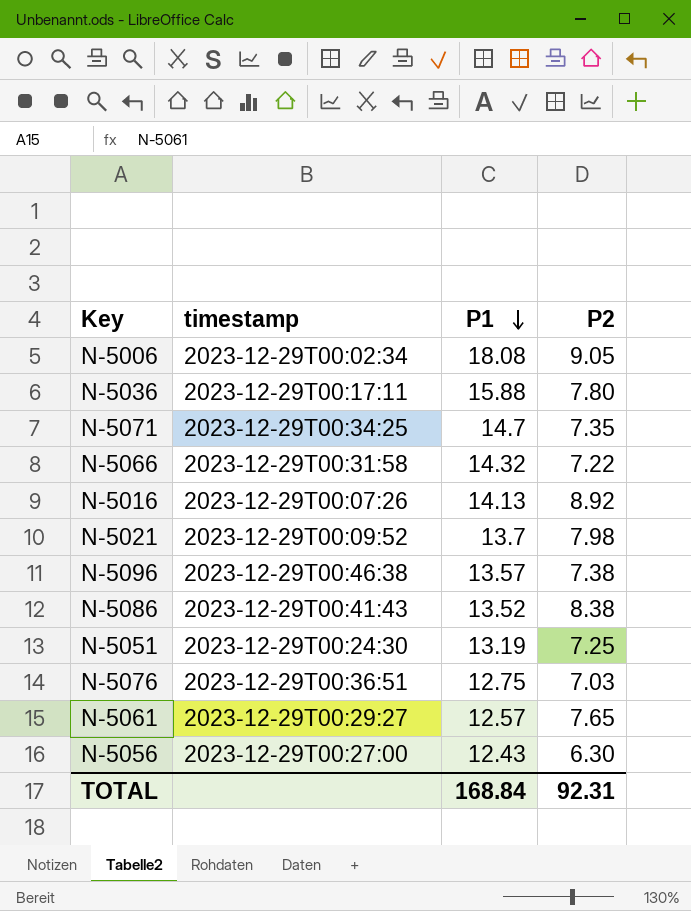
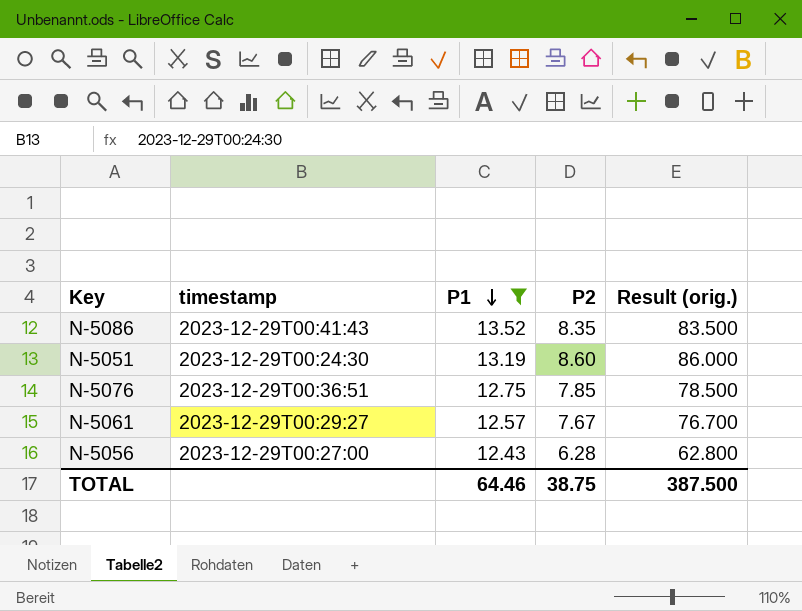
filter: none -> P1 <= 13.52
column Result (orig.) | formula: none -> [P2] * 10
N-5086 | P2: 8.38 -> 8.35
N-5051 | P2: 7.25 -> 8.60
N-5076 | P2: 7.03 -> 7.85
N-5061 | P2: 7.65 -> 7.67
N-5056 | P2: 6.30 -> 6.28
TOTAL | P1: 168.84 -> 64.46
TOTAL | P2: 92.31 -> 38.75

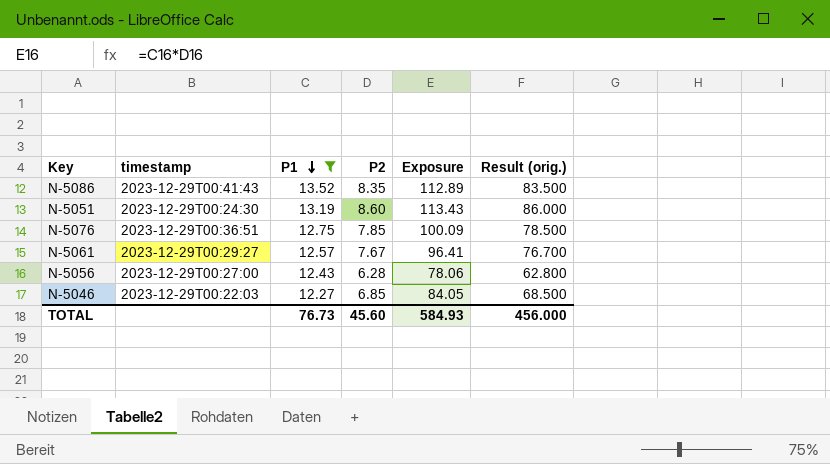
column Exposure | formula: none -> [P1] * [P2]
row N-5046: none -> 2023-12-29T00:22:03 | 12.27 | 6.85 | 84.05 | 68.500
TOTAL | P1: 64.46 -> 76.73
TOTAL | P2: 38.75 -> 45.60
TOTAL | Result (orig.): 387.500 -> 456.000

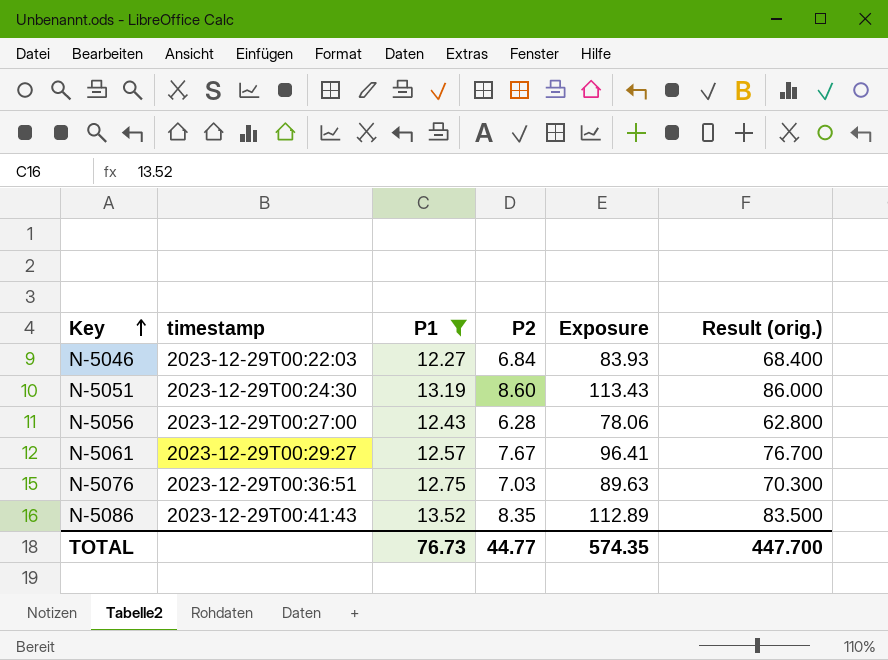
row order: P1 descending -> Key ascending
N-5046 | P2: 6.85 -> 6.84
N-5046 | Exposure: 84.05 -> 83.93
N-5046 | Result (orig.): 68.500 -> 68.400
N-5076 | P2: 7.85 -> 7.03
N-5076 | Exposure: 100.09 -> 89.63
N-5076 | Result (orig.): 78.500 -> 70.300
TOTAL | P2: 45.60 -> 44.77
TOTAL | Exposure: 584.93 -> 574.35
TOTAL | Result (orig.): 456.000 -> 447.700

